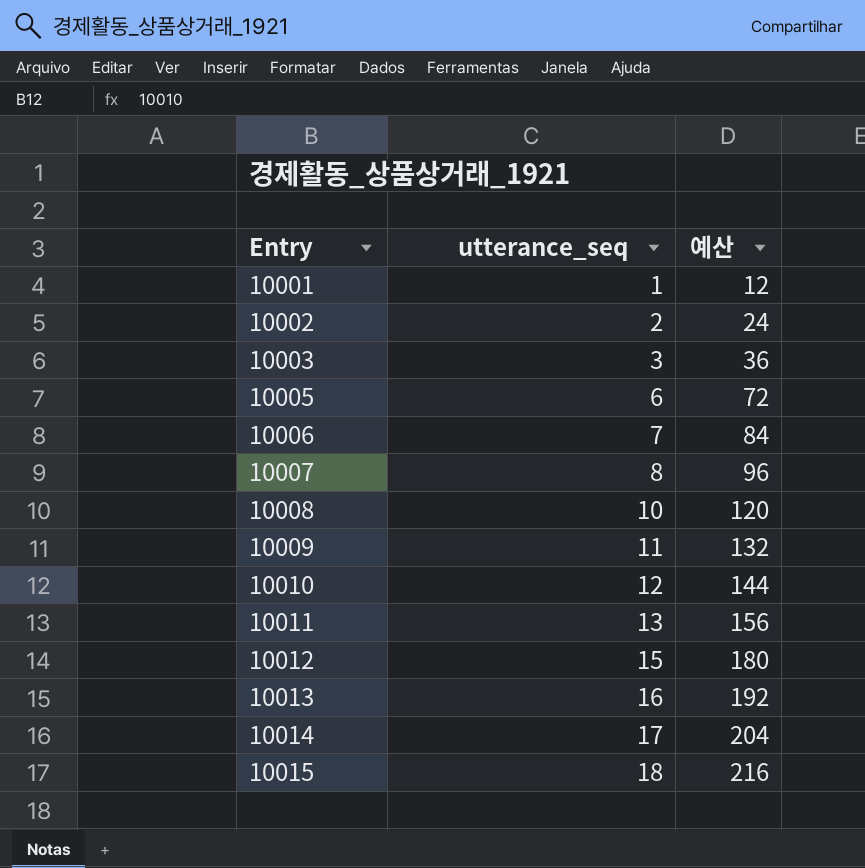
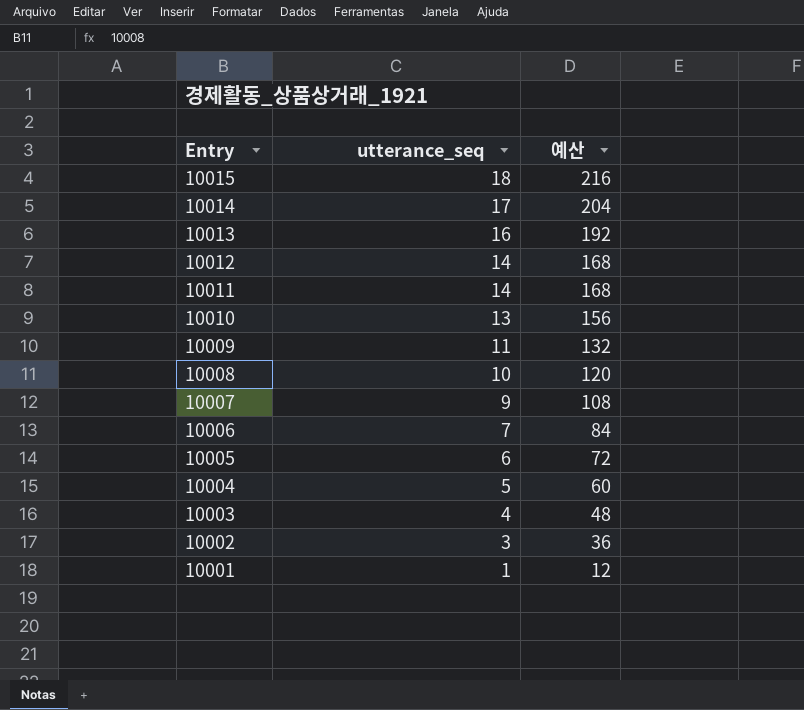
row order: Entry ascending -> Entry descending
10012 | utterance_seq: 15 -> 14
10012 | 예산: 180 -> 168
10011 | utterance_seq: 13 -> 14
10011 | 예산: 156 -> 168
10010 | utterance_seq: 12 -> 13
10010 | 예산: 144 -> 156
10007 | utterance_seq: 8 -> 9
10007 | 예산: 96 -> 108
row 10004: none -> 5 | 60
10003 | utterance_seq: 3 -> 4
10003 | 예산: 36 -> 48
10002 | utterance_seq: 2 -> 3
10002 | 예산: 24 -> 36

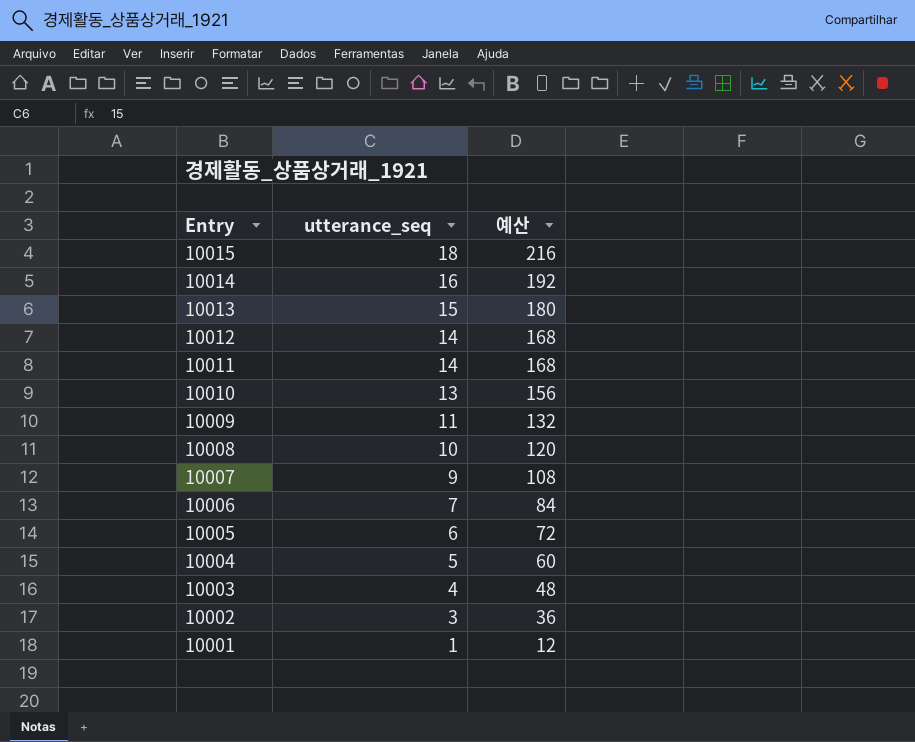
10014 | utterance_seq: 17 -> 16
10014 | 예산: 204 -> 192
10013 | utterance_seq: 16 -> 15
10013 | 예산: 192 -> 180

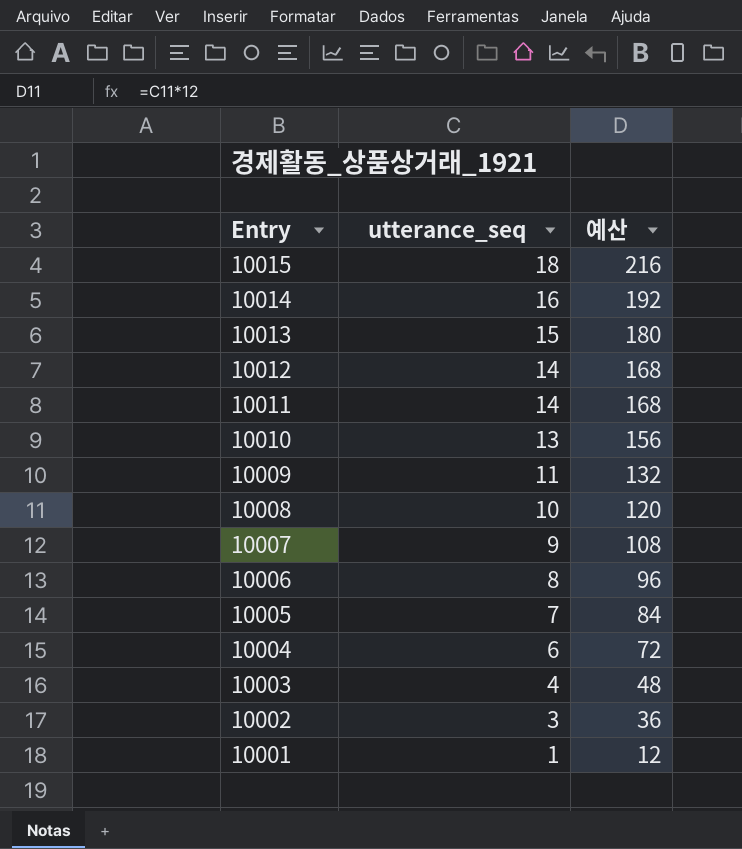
10006 | utterance_seq: 7 -> 8
10006 | 예산: 84 -> 96
10005 | utterance_seq: 6 -> 7
10005 | 예산: 72 -> 84
10004 | utterance_seq: 5 -> 6
10004 | 예산: 60 -> 72

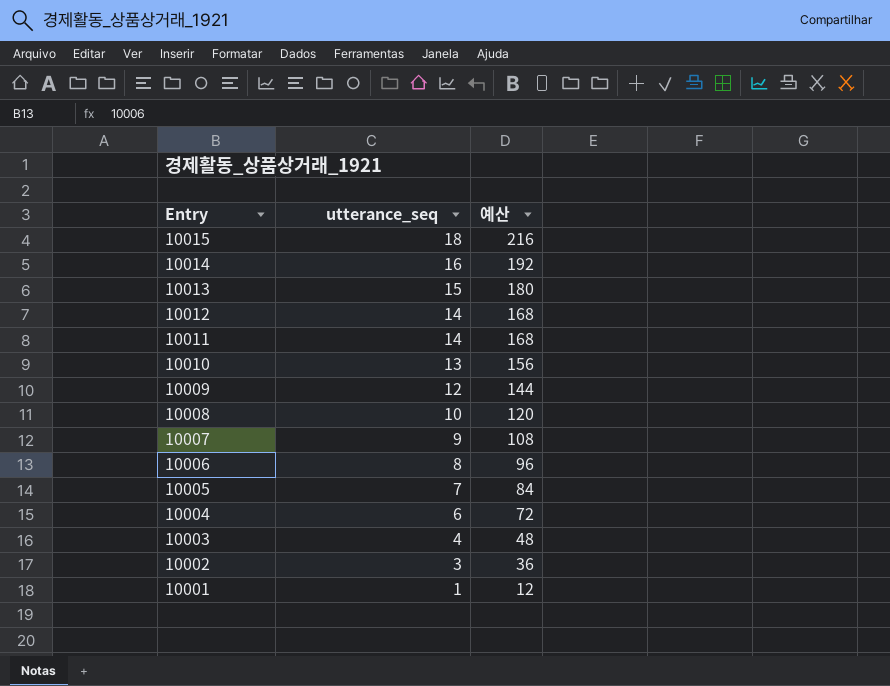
10009 | utterance_seq: 11 -> 12
10009 | 예산: 132 -> 144

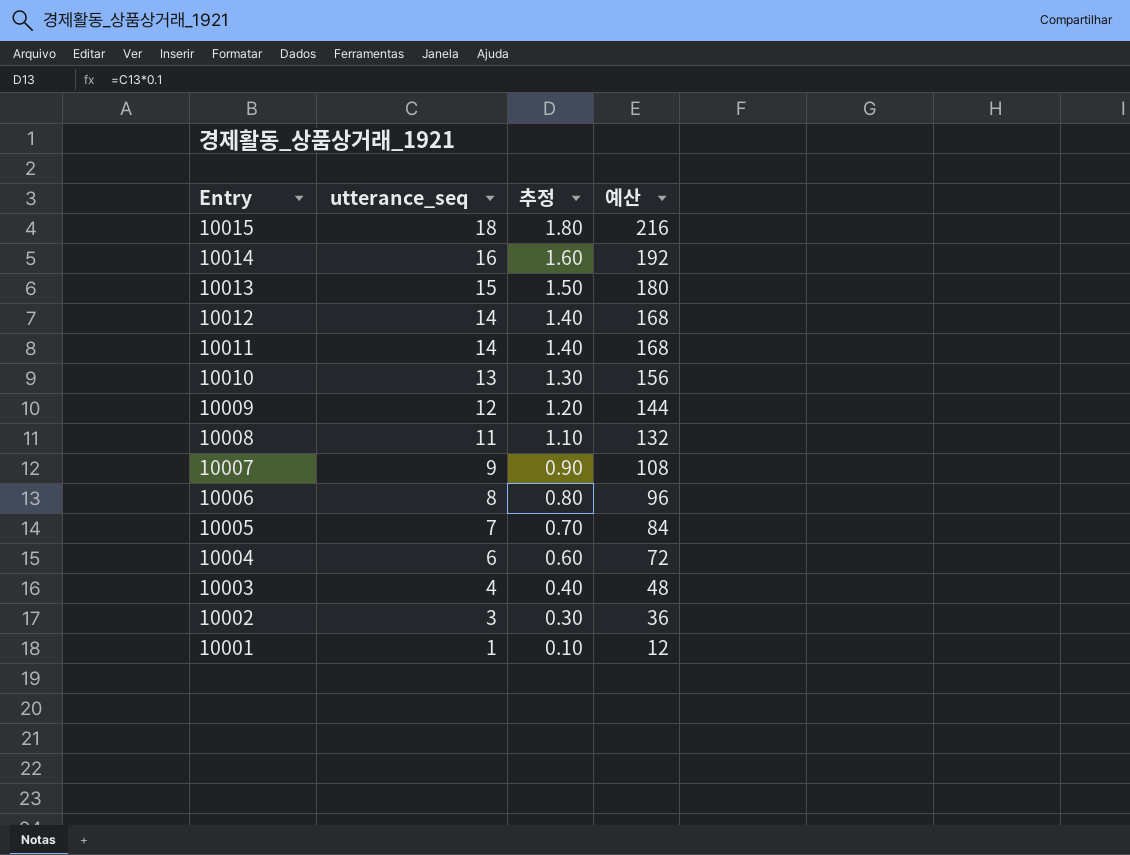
column 추정 | formula: none -> [utterance_seq] * 0.1
10008 | utterance_seq: 10 -> 11
10008 | 예산: 120 -> 132

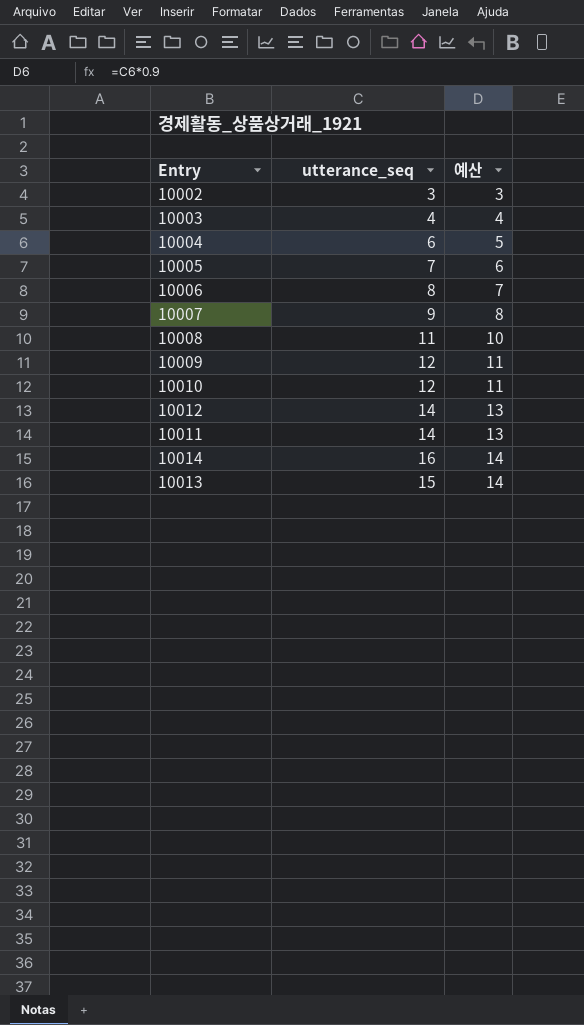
row order: Entry descending -> 예산 ascending
column 추정 | formula: [utterance_seq] * 0.1 -> none
column 예산 | formula: [utterance_seq] * 12 -> [utterance_seq] * 0.9
row 10015: 18 | 1.80 | 216 -> none
row 10001: 1 | 0.10 | 12 -> none
10010 | utterance_seq: 13 -> 12

